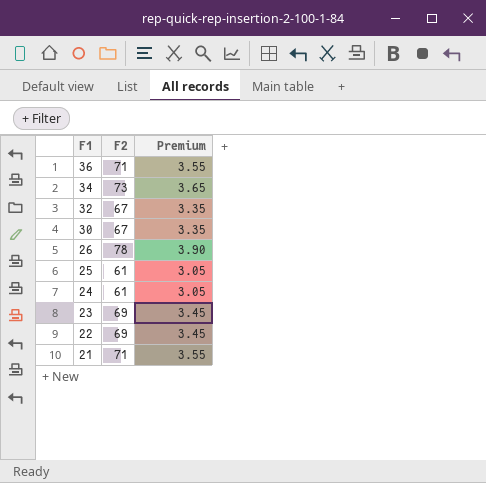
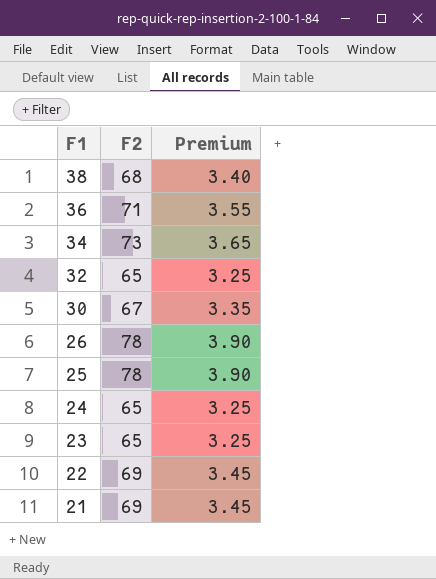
row 38: none -> 68 | 3.40
32 | F2: 67 -> 65
32 | Premium: 3.35 -> 3.25
25 | F2: 61 -> 78
25 | Premium: 3.05 -> 3.90
24 | F2: 61 -> 65
24 | Premium: 3.05 -> 3.25
23 | F2: 69 -> 65
23 | Premium: 3.45 -> 3.25
21 | F2: 71 -> 69
21 | Premium: 3.55 -> 3.45

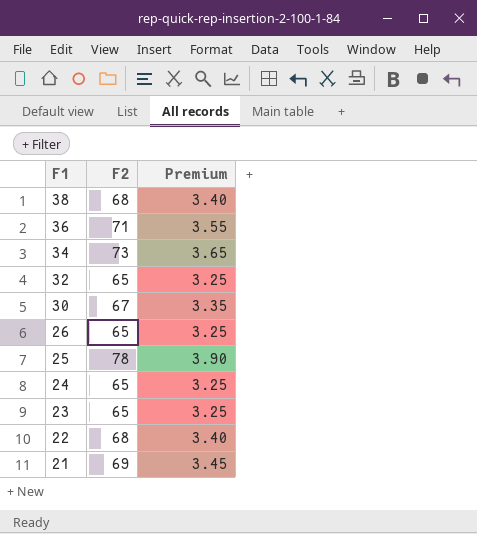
26 | F2: 78 -> 65
26 | Premium: 3.90 -> 3.25
22 | F2: 69 -> 68
22 | Premium: 3.45 -> 3.40

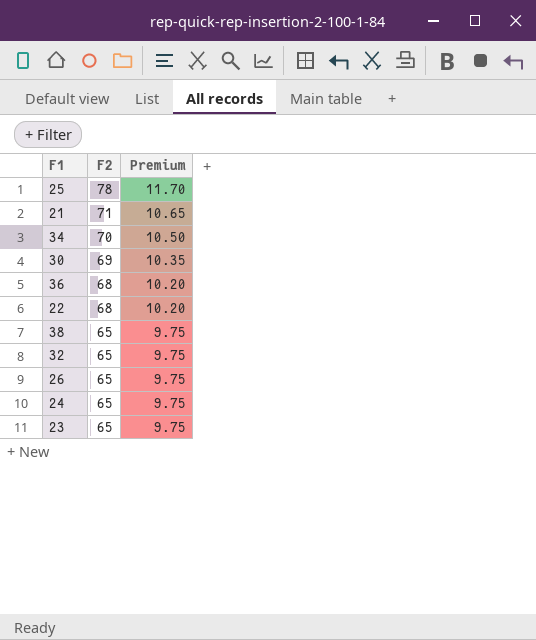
row order: F1 descending -> F2 descending
column Premium | formula: [F2] * 0.05 -> [F2] * 0.15
21 | F2: 69 -> 71
34 | F2: 73 -> 70
30 | F2: 67 -> 69
36 | F2: 71 -> 68
38 | F2: 68 -> 65

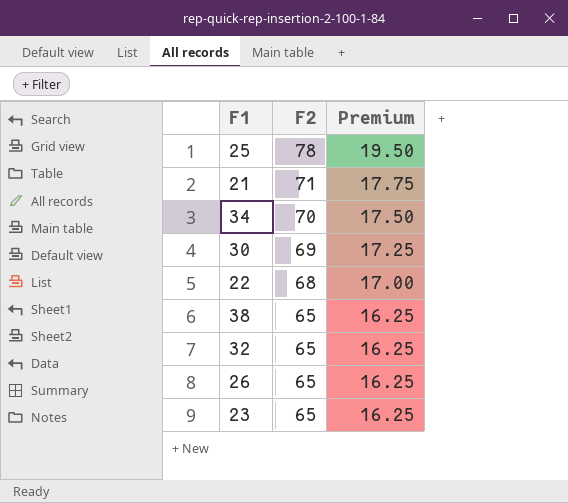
column Premium | formula: [F2] * 0.15 -> [F2] * 0.25
row 36: 68 | 10.20 -> none
row 24: 65 | 9.75 -> none

